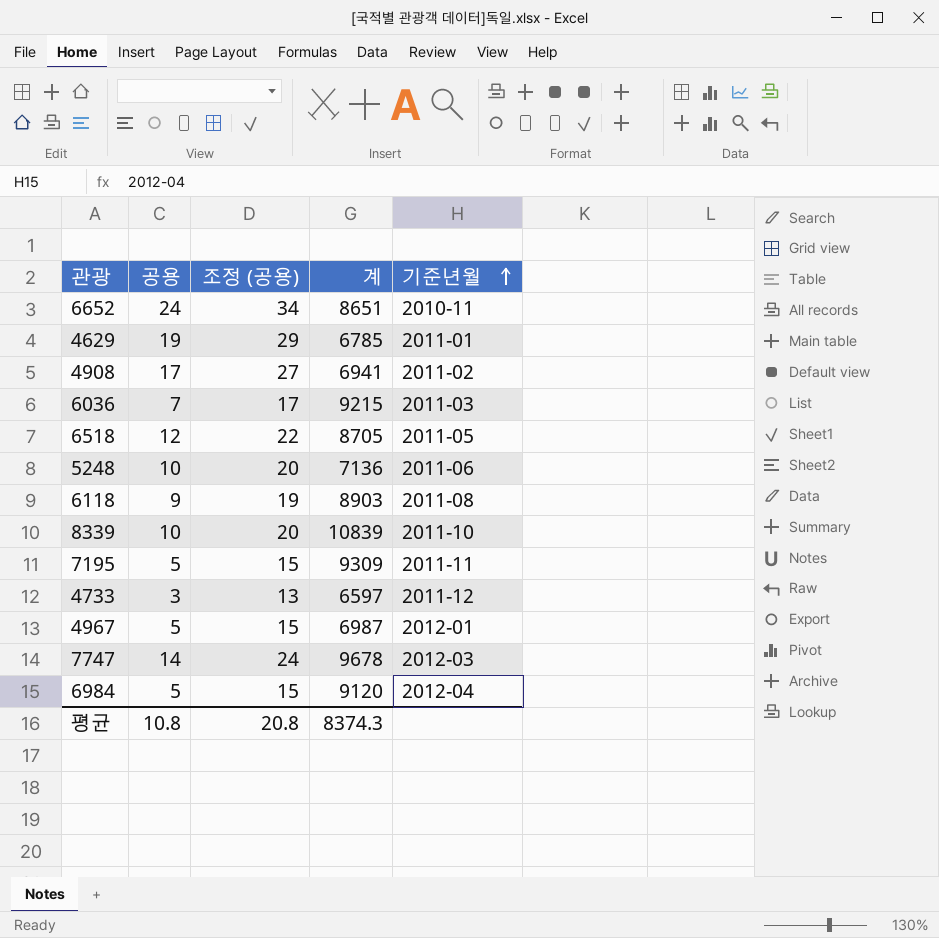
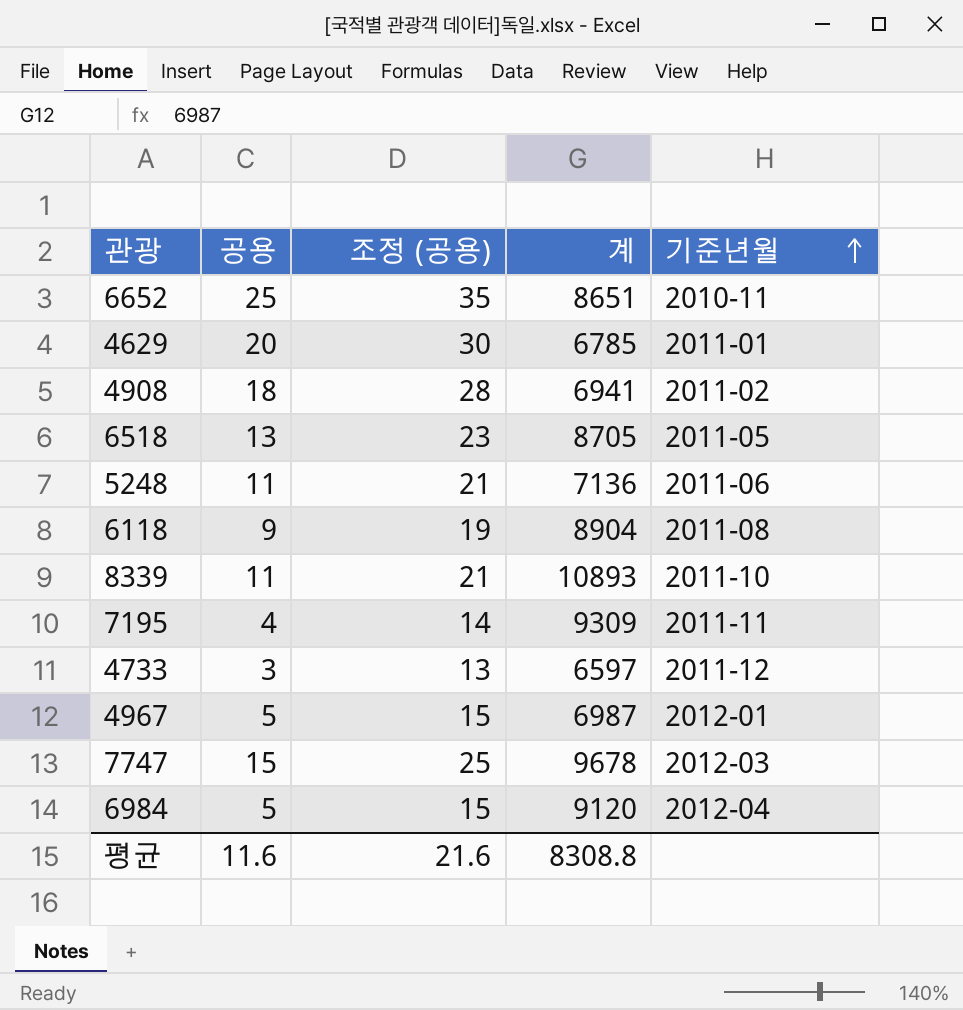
row 6036: 7 | 17 | 9215 | 2011-03 -> none
6652 | 공용: 24 -> 25
6652 | 조정 (공용): 34 -> 35
4629 | 공용: 19 -> 20
4629 | 조정 (공용): 29 -> 30
4908 | 공용: 17 -> 18
4908 | 조정 (공용): 27 -> 28
6518 | 공용: 12 -> 13
6518 | 조정 (공용): 22 -> 23
5248 | 공용: 10 -> 11
5248 | 조정 (공용): 20 -> 21
6118 | 계: 8903 -> 8904
8339 | 공용: 10 -> 11
8339 | 조정 (공용): 20 -> 21
8339 | 계: 10839 -> 10893
7195 | 공용: 5 -> 4
7195 | 조정 (공용): 15 -> 14
7747 | 공용: 14 -> 15
7747 | 조정 (공용): 24 -> 25
평균 | 공용: 10.8 -> 11.6
평균 | 조정 (공용): 20.8 -> 21.6
평균 | 계: 8374.3 -> 8308.8

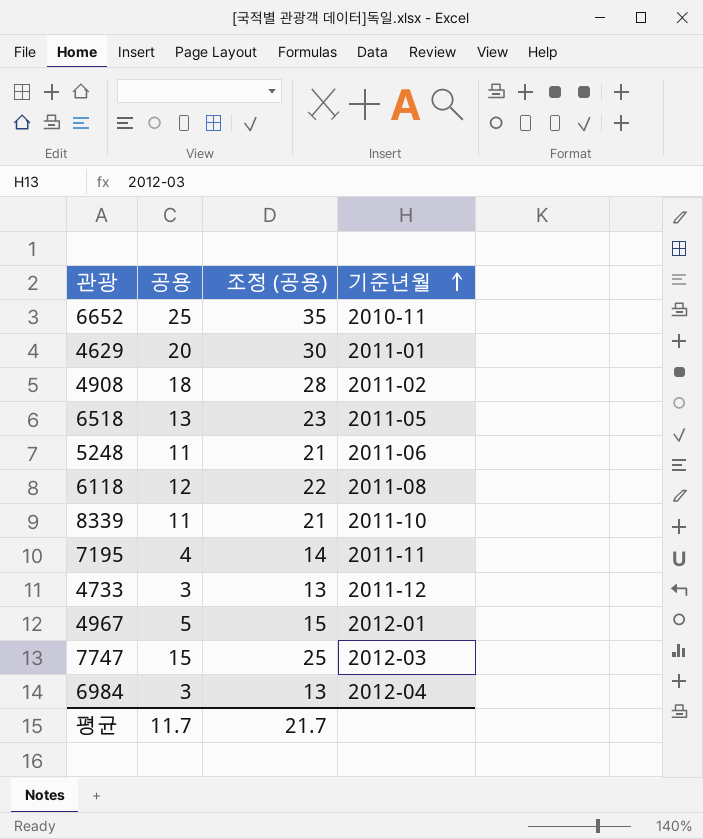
column 계 | position: 4 -> none
6118 | 공용: 9 -> 12
6118 | 조정 (공용): 19 -> 22
6984 | 공용: 5 -> 3
6984 | 조정 (공용): 15 -> 13
평균 | 공용: 11.6 -> 11.7
평균 | 조정 (공용): 21.6 -> 21.7

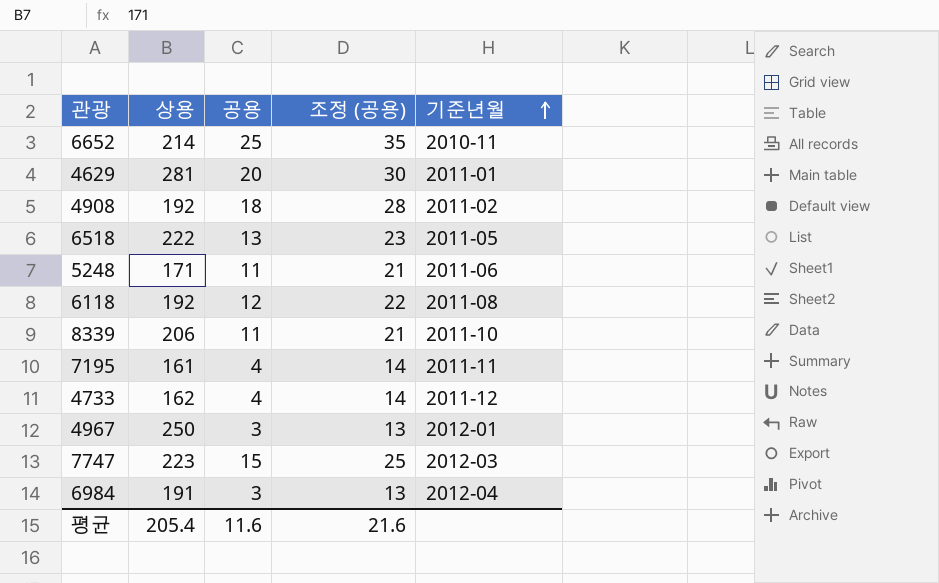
column 상용 | position: none -> 2
4733 | 공용: 3 -> 4
4733 | 조정 (공용): 13 -> 14
4967 | 공용: 5 -> 3
4967 | 조정 (공용): 15 -> 13
평균 | 공용: 11.7 -> 11.6
평균 | 조정 (공용): 21.7 -> 21.6

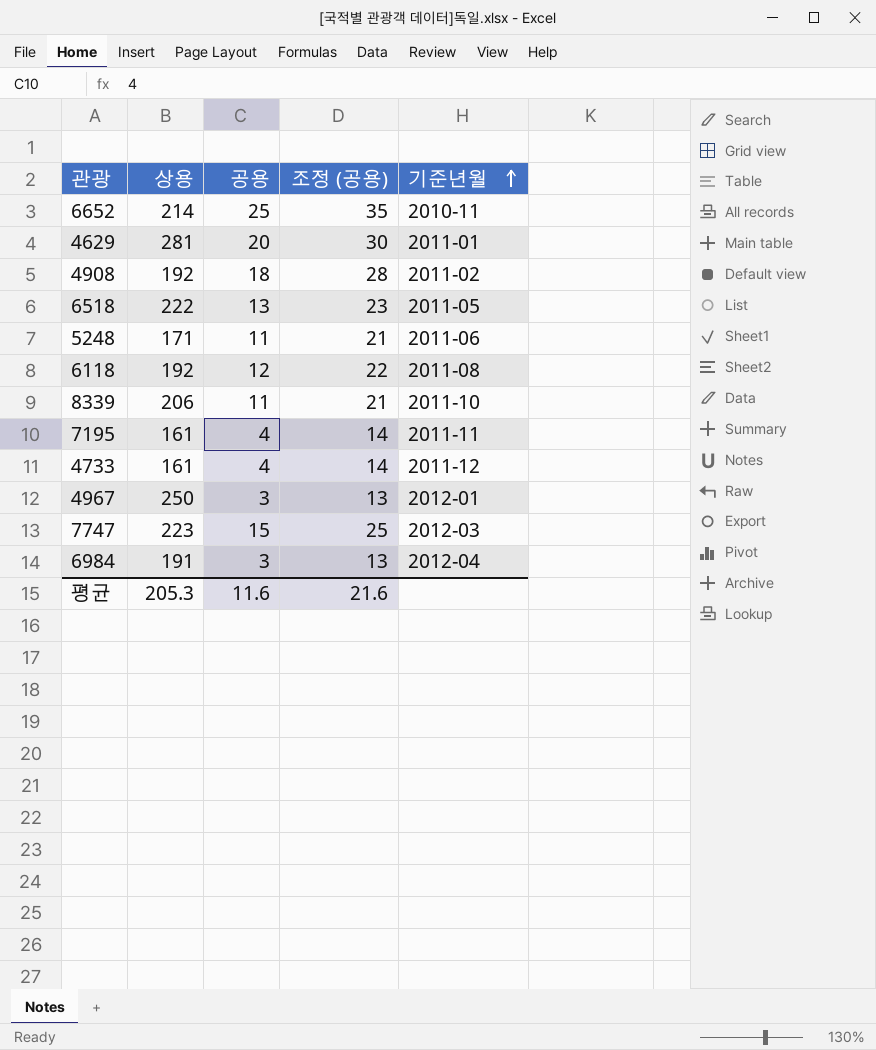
4733 | 상용: 162 -> 161
평균 | 상용: 205.4 -> 205.3

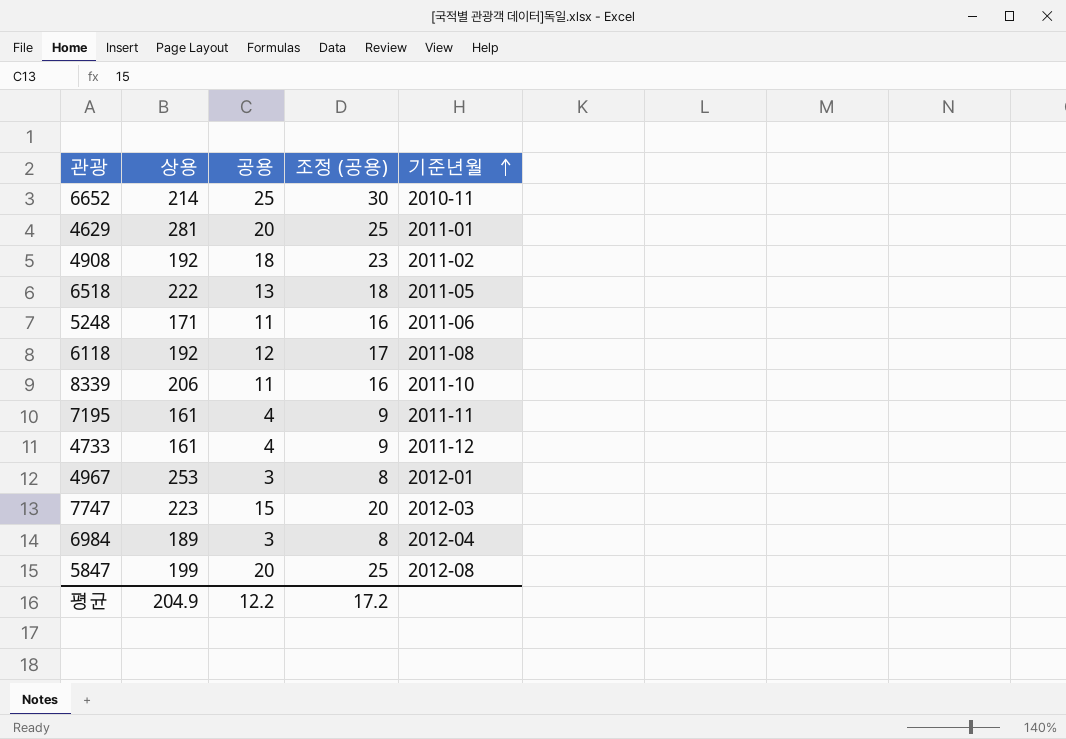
column 조정 (공용) | formula: [공용] + 10 -> [공용] + 5
4967 | 상용: 250 -> 253
6984 | 상용: 191 -> 189
row 5847: none -> 199 | 20 | 25 | 2012-08
평균 | 상용: 205.3 -> 204.9
평균 | 공용: 11.6 -> 12.2
평균 | 조정 (공용): 21.6 -> 17.2

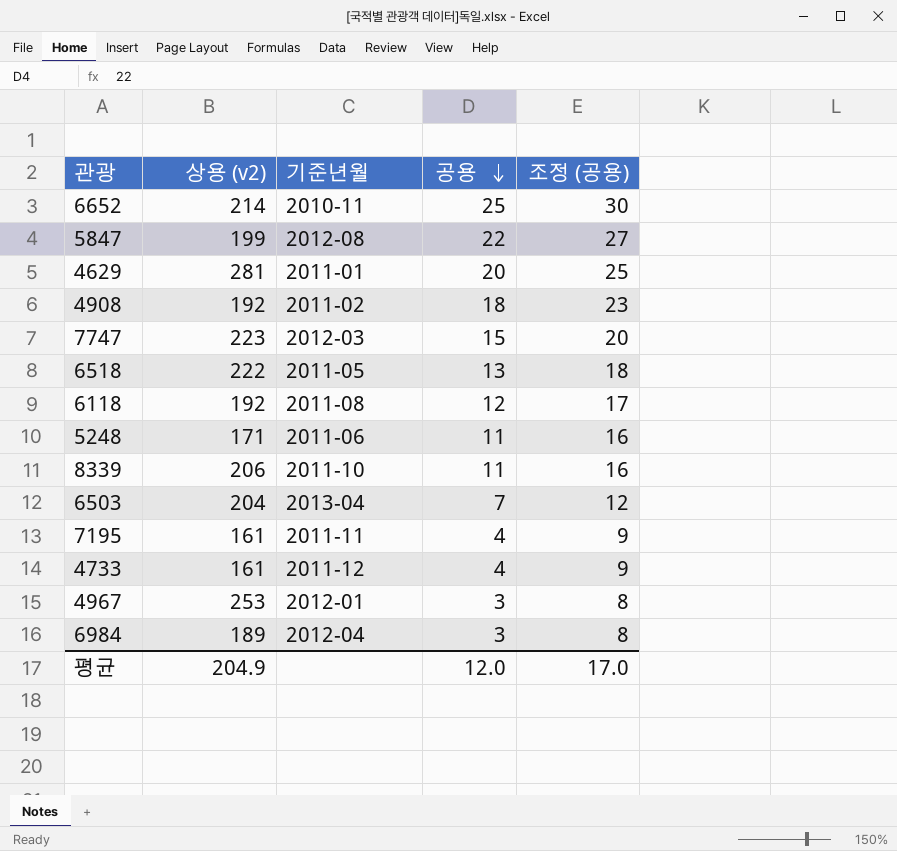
row order: 기준년월 ascending -> 공용 descending
column name: 상용 -> 상용 (v2)
column 기준년월 | position: 5 -> 3
5847 | 공용: 20 -> 22
5847 | 조정 (공용): 25 -> 27
row 6503: none -> 204 | 2013-04 | 7 | 12
평균 | 공용: 12.2 -> 12.0
평균 | 조정 (공용): 17.2 -> 17.0

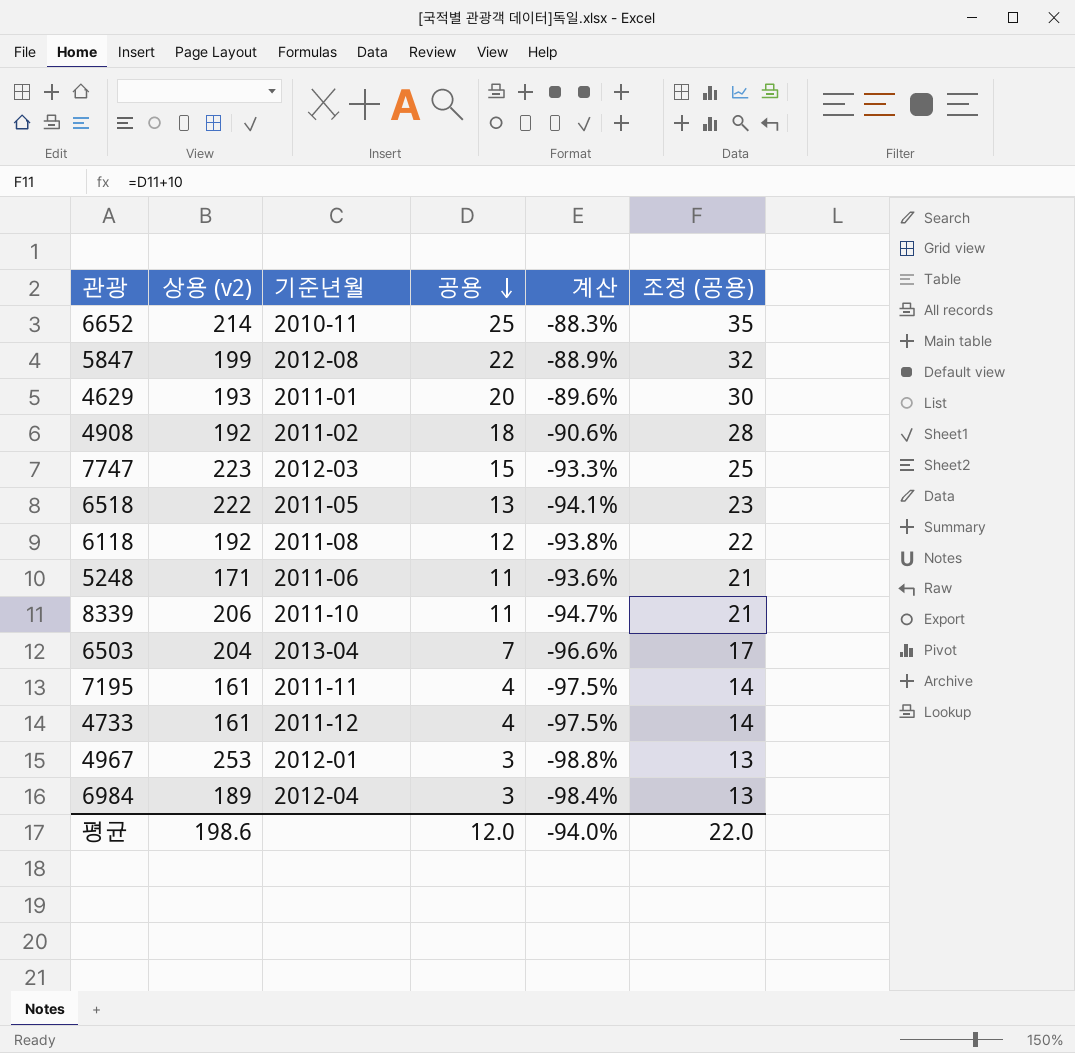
column 계산 | formula: none -> ([공용] - [상용 (v2)]) / [상용 (v2)]
column 조정 (공용) | formula: [공용] + 5 -> [공용] + 10
4629 | 상용 (v2): 281 -> 193
평균 | 상용 (v2): 204.9 -> 198.6
평균 | 조정 (공용): 17.0 -> 22.0

